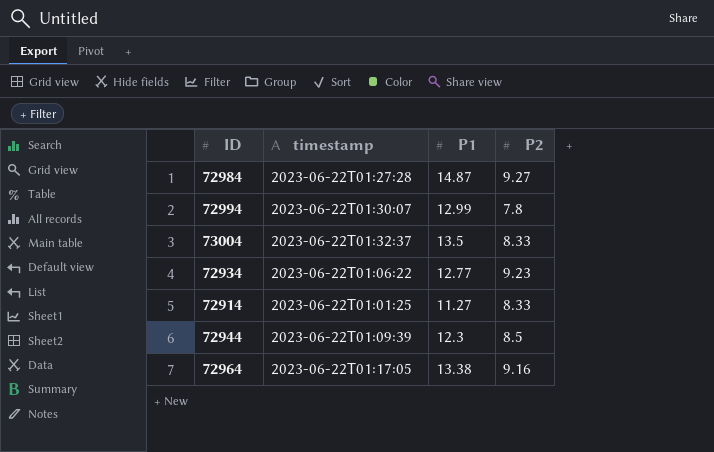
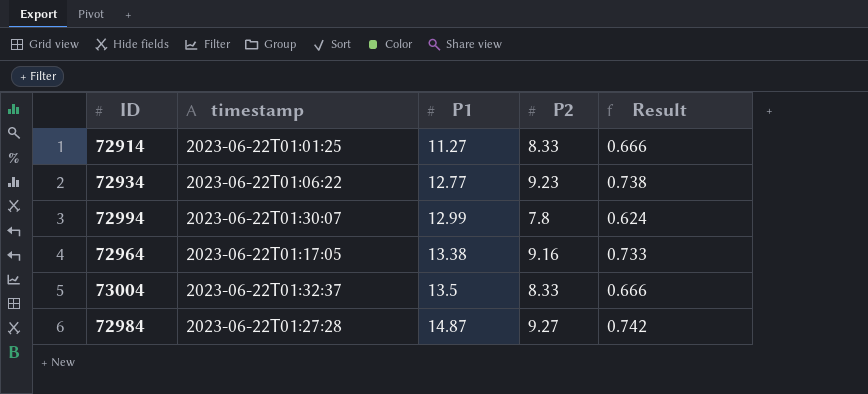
row order: none -> P1 ascending
column Result | formula: none -> [P2] * 0.08
row 72944: 2023-06-22T01:09:39 | 12.3 | 8.5 -> none

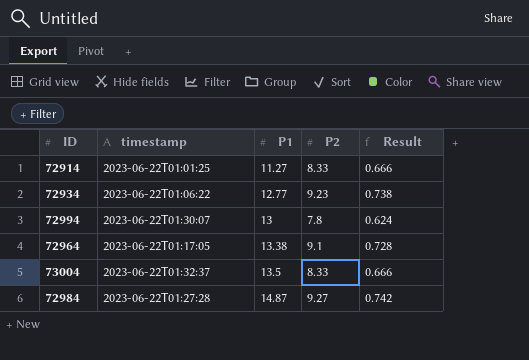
72994 | P1: 12.99 -> 13
72964 | P2: 9.16 -> 9.1
72964 | Result: 0.733 -> 0.728

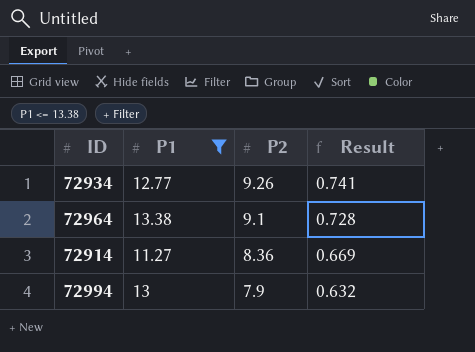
filter: none -> P1 <= 13.38
row order: P1 ascending -> P2 descending
column timestamp | position: 2 -> none
72934 | P2: 9.23 -> 9.26
72934 | Result: 0.738 -> 0.741
72914 | P2: 8.33 -> 8.36
72914 | Result: 0.666 -> 0.669
72994 | P2: 7.8 -> 7.9
72994 | Result: 0.624 -> 0.632

